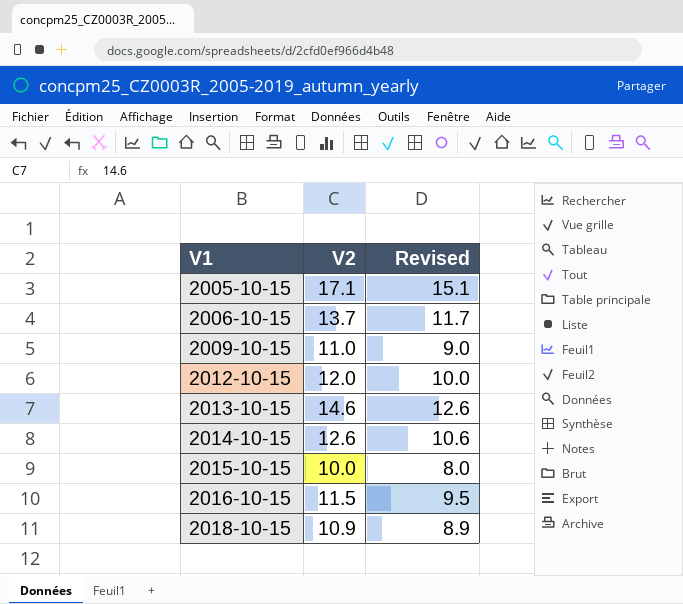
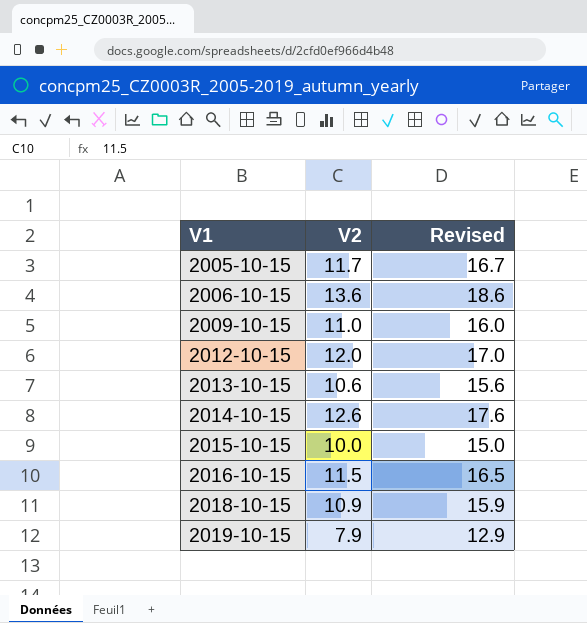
column Revised | formula: [V2] - 2 -> [V2] + 5
2005-10-15 | V2: 17.1 -> 11.7
2006-10-15 | V2: 13.7 -> 13.6
2013-10-15 | V2: 14.6 -> 10.6
row 2019-10-15: none -> 7.9 | 12.9

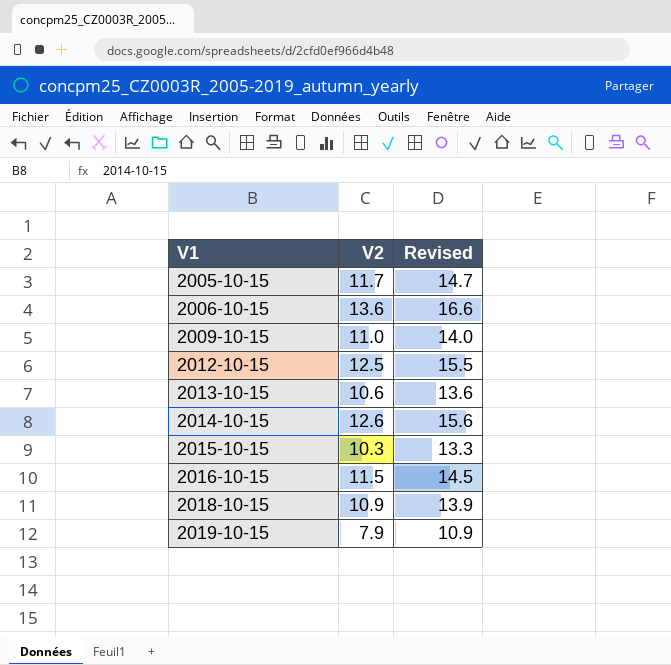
column Revised | formula: [V2] + 5 -> [V2] + 3
2012-10-15 | V2: 12.0 -> 12.5
2015-10-15 | V2: 10.0 -> 10.3

